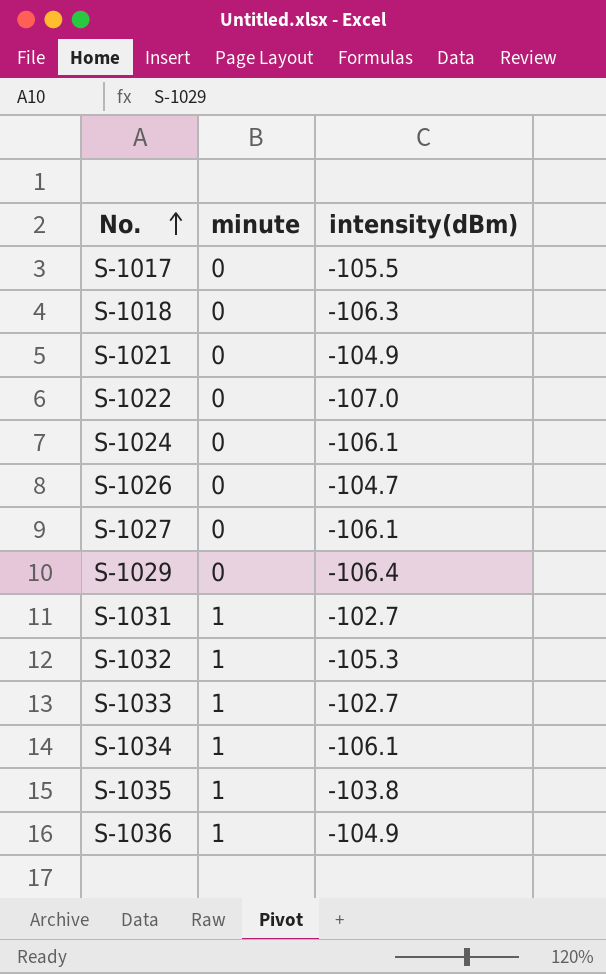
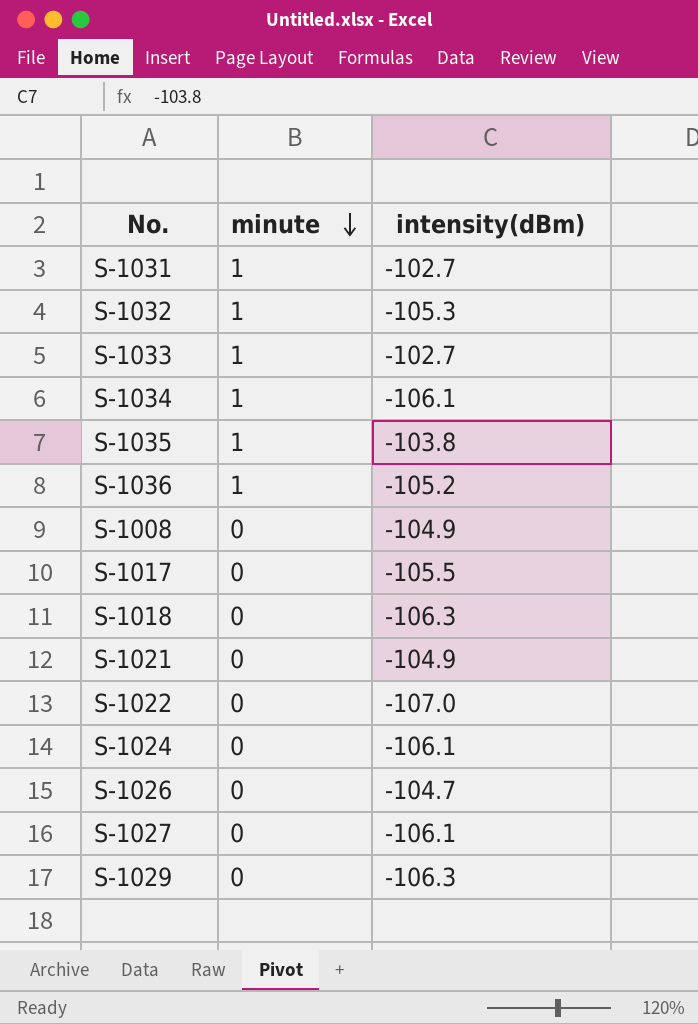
row order: No. ascending -> minute descending
S-1036 | intensity(dBm): -104.9 -> -105.2
row S-1008: none -> 0 | -104.9
S-1029 | intensity(dBm): -106.4 -> -106.3

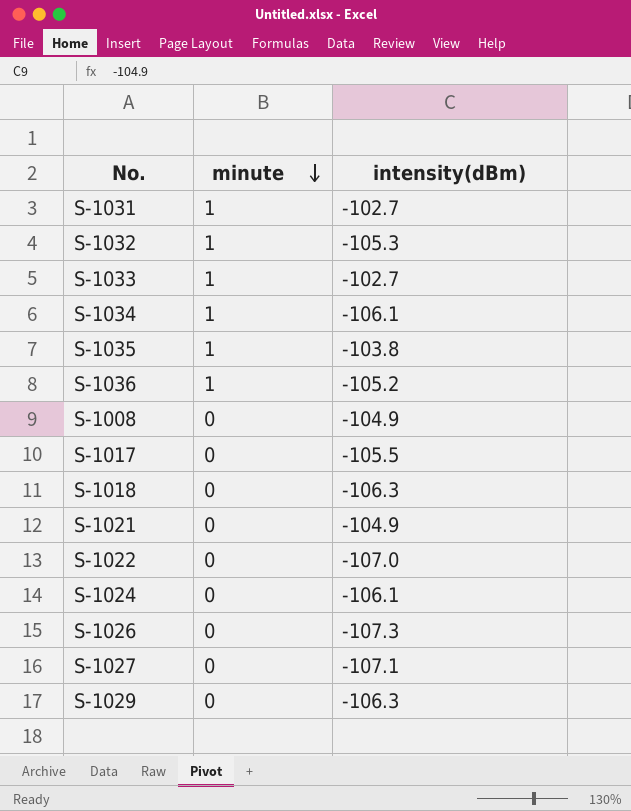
S-1026 | intensity(dBm): -104.7 -> -107.3
S-1027 | intensity(dBm): -106.1 -> -107.1

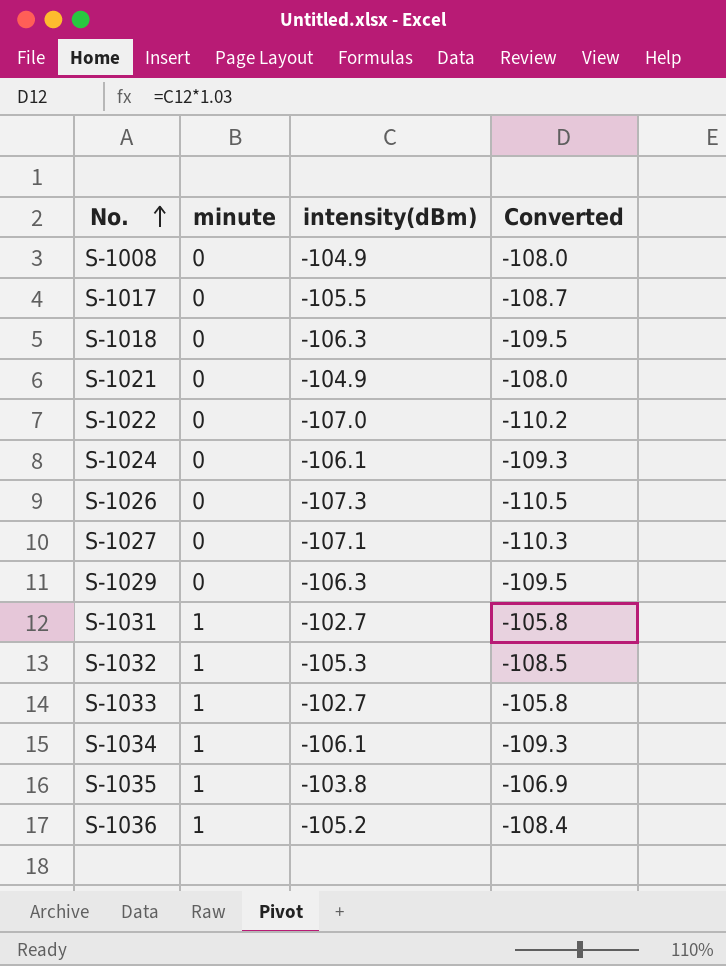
row order: minute descending -> No. ascending
column Converted | formula: none -> [intensity(dBm)] * 1.03

